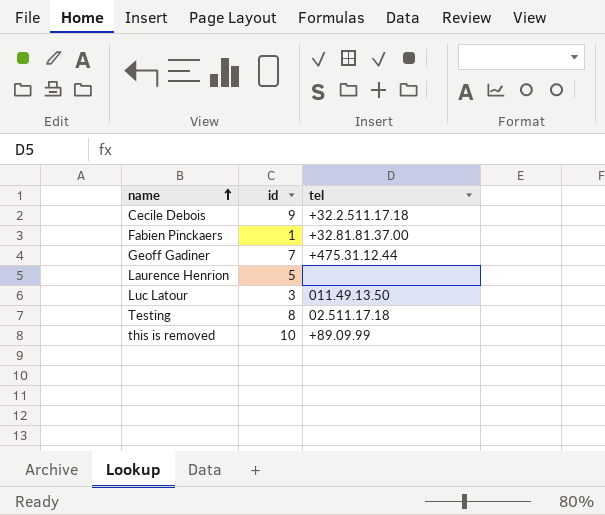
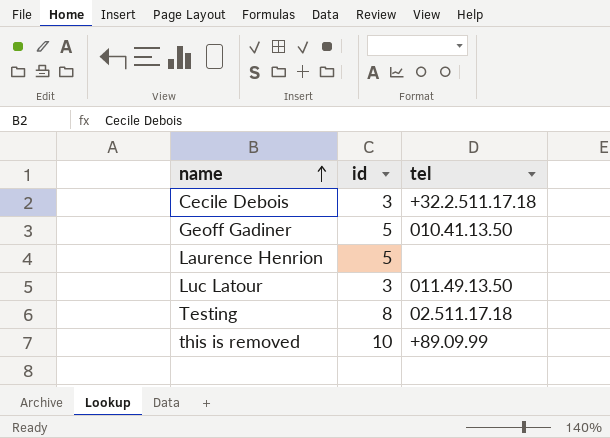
row Fabien Pinckaers: 1 | +32.81.81.37.00 -> none
Cecile Debois | id: 9 -> 3
Geoff Gadiner | id: 7 -> 5
Geoff Gadiner | tel: +475.31.12.44 -> 010.41.13.50

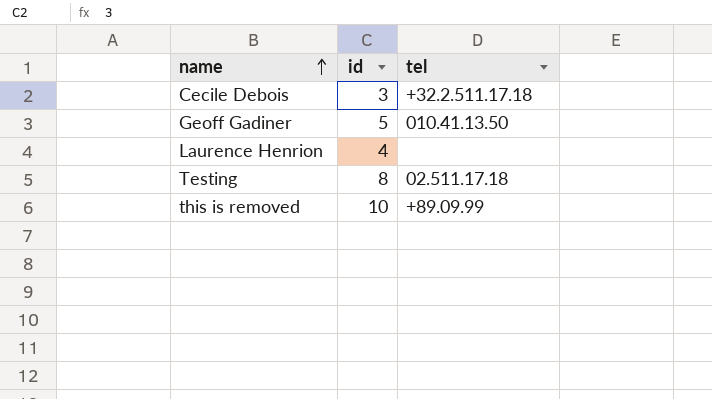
row Luc Latour: 3 | 011.49.13.50 -> none
Laurence Henrion | id: 5 -> 4

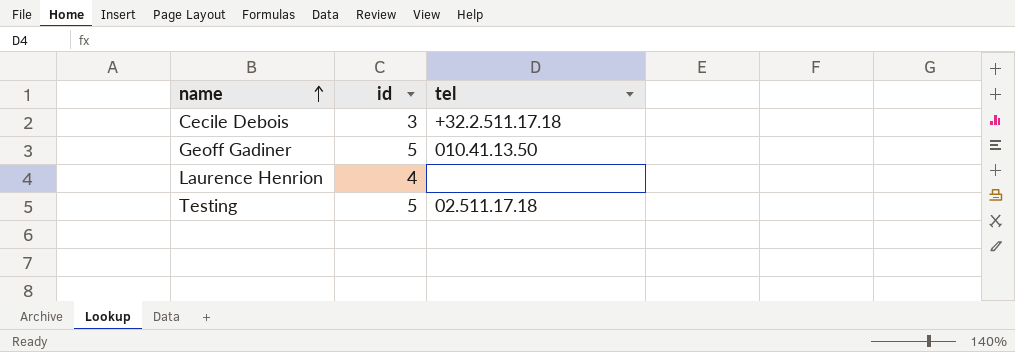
row this is removed: 10 | +89.09.99 -> none
Testing | id: 8 -> 5

